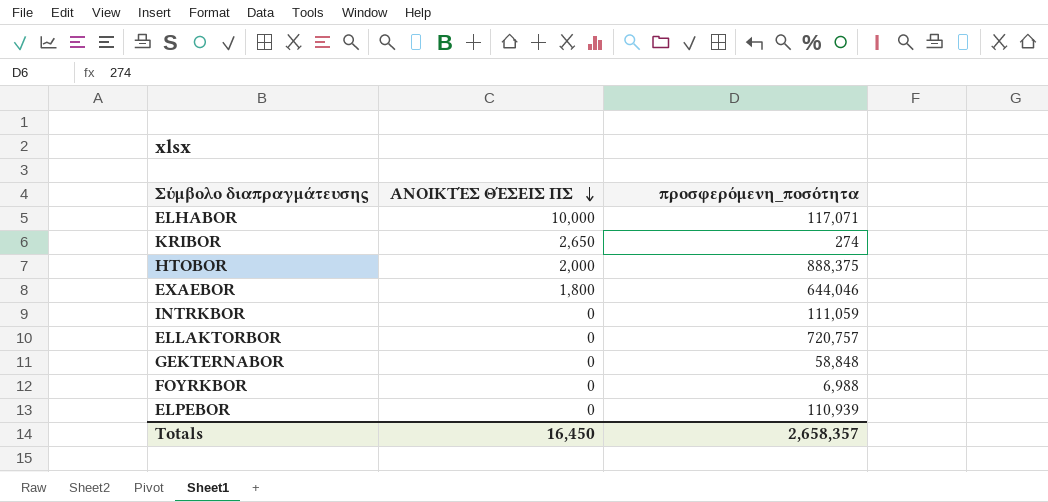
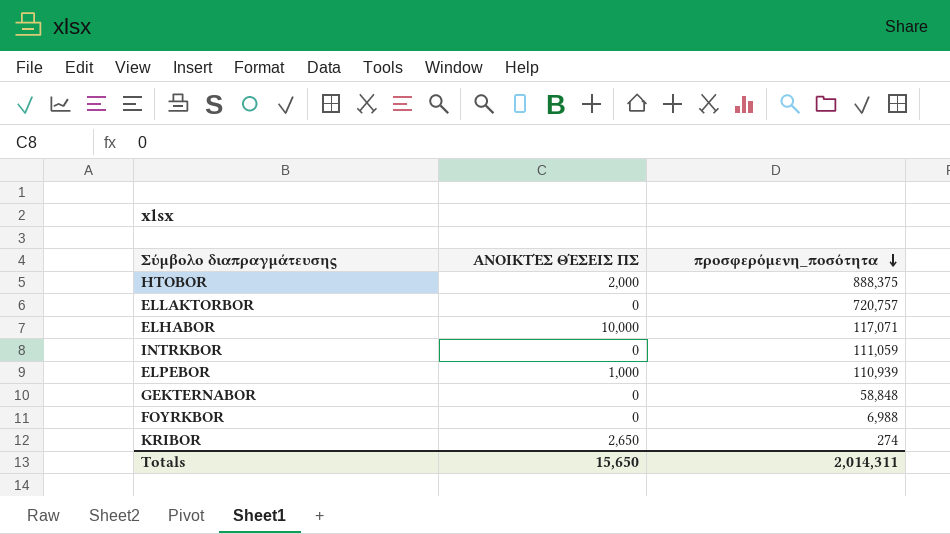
row order: ΑΝΟΙΚΤΈΣ ΘΈΣΕΙΣ ΠΣ descending -> προσφερόμενη_ποσότητα descending
row EXAEBOR: 1,800 | 644,046 -> none
ELPEBOR | ΑΝΟΙΚΤΈΣ ΘΈΣΕΙΣ ΠΣ: 0 -> 1,000
Totals | ΑΝΟΙΚΤΈΣ ΘΈΣΕΙΣ ΠΣ: 16,450 -> 15,650
Totals | προσφερόμενη_ποσότητα: 2,658,357 -> 2,014,311

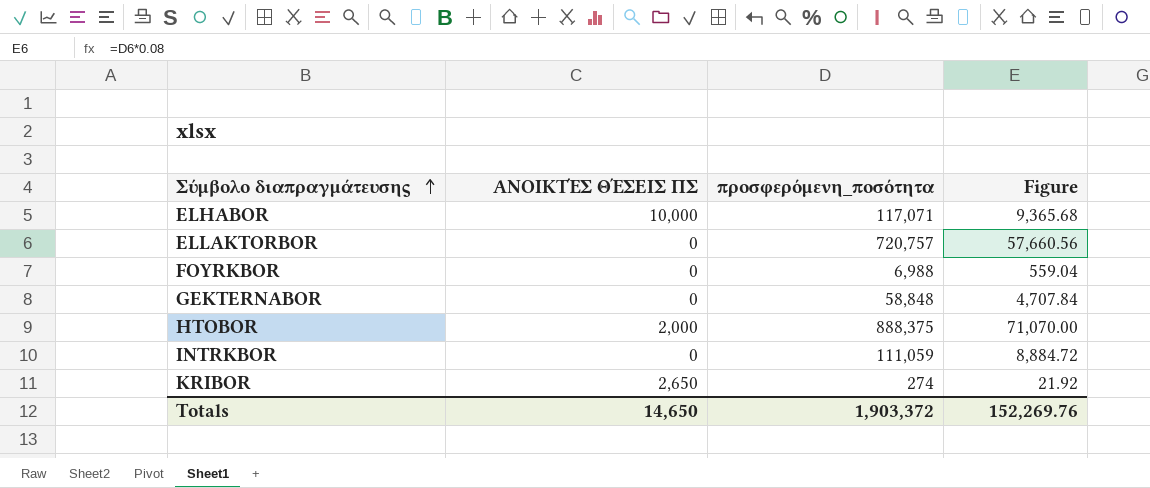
row order: προσφερόμενη_ποσότητα descending -> Σύμβολο διαπραγμάτευσης ascending
column Figure | formula: none -> [προσφερόμενη_ποσότητα] * 0.08
row ELPEBOR: 1,000 | 110,939 -> none
Totals | ΑΝΟΙΚΤΈΣ ΘΈΣΕΙΣ ΠΣ: 15,650 -> 14,650
Totals | προσφερόμενη_ποσότητα: 2,014,311 -> 1,903,372

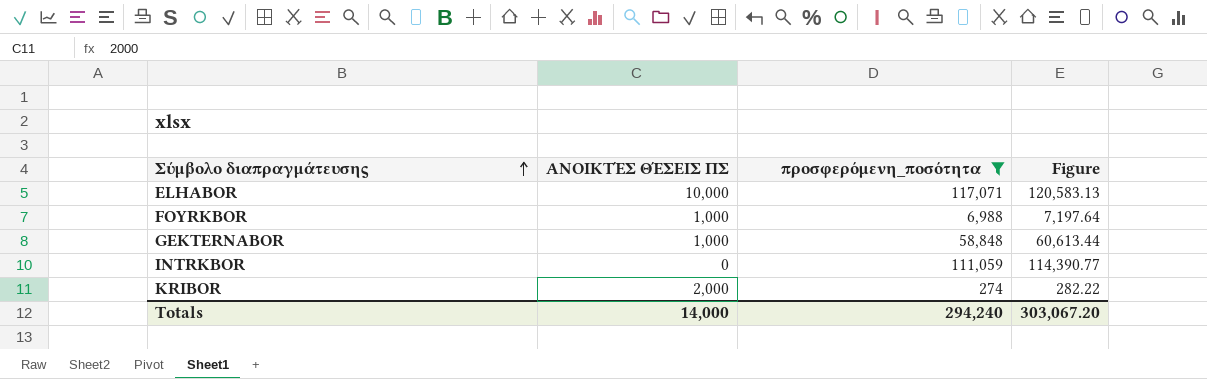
filter: none -> προσφερόμενη_ποσότητα <= 117,071
column Figure | formula: [προσφερόμενη_ποσότητα] * 0.08 -> [προσφερόμενη_ποσότητα] * 1.03
FOYRKBOR | ΑΝΟΙΚΤΈΣ ΘΈΣΕΙΣ ΠΣ: 0 -> 1,000
GEKTERNABOR | ΑΝΟΙΚΤΈΣ ΘΈΣΕΙΣ ΠΣ: 0 -> 1,000
KRIBOR | ΑΝΟΙΚΤΈΣ ΘΈΣΕΙΣ ΠΣ: 2,650 -> 2,000
Totals | ΑΝΟΙΚΤΈΣ ΘΈΣΕΙΣ ΠΣ: 14,650 -> 14,000
Totals | προσφερόμενη_ποσότητα: 1,903,372 -> 294,240
Totals | Figure: 152,269.76 -> 303,067.20

